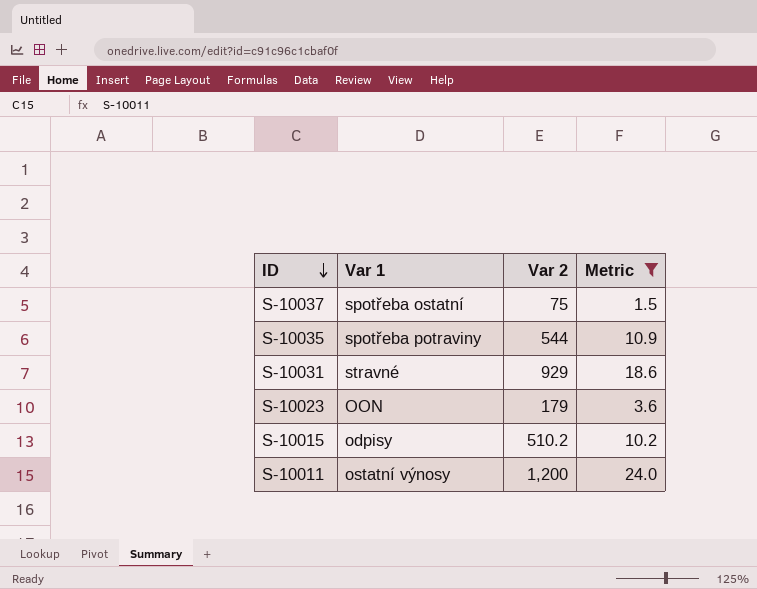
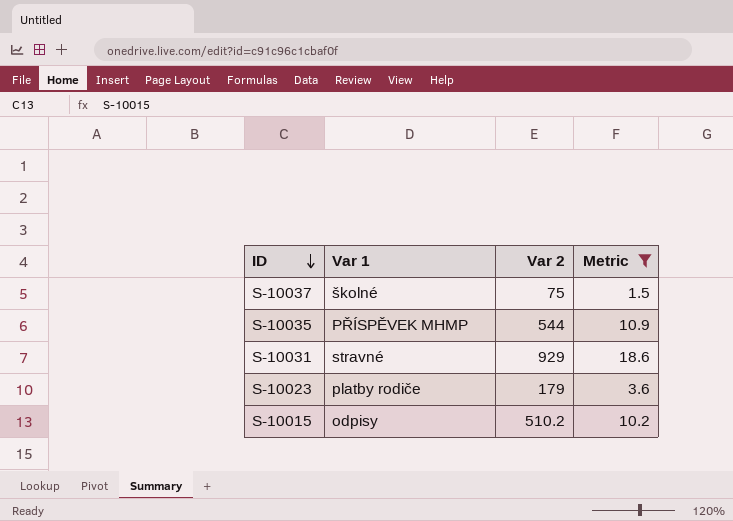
row S-10011: ostatní výnosy | 1,200 | 24.0 -> none
S-10037 | Var 1: spotřeba ostatní -> školné
S-10035 | Var 1: spotřeba potraviny -> PŘÍSPĚVEK MHMP
S-10023 | Var 1: OON -> platby rodiče

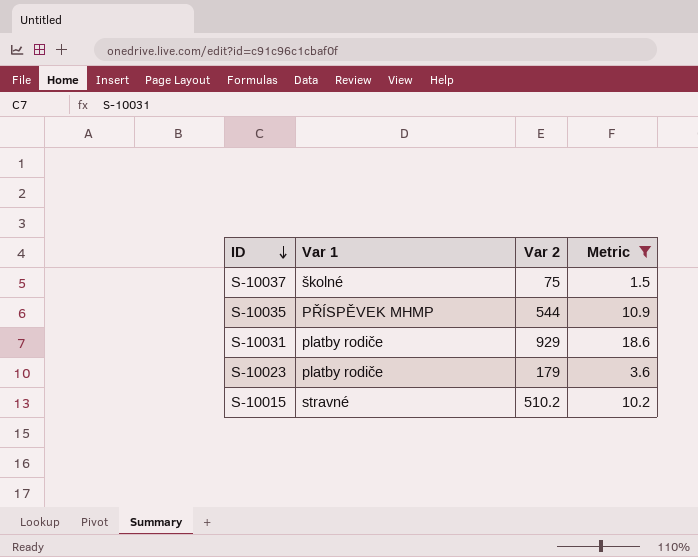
S-10031 | Var 1: stravné -> platby rodiče
S-10015 | Var 1: odpisy -> stravné

